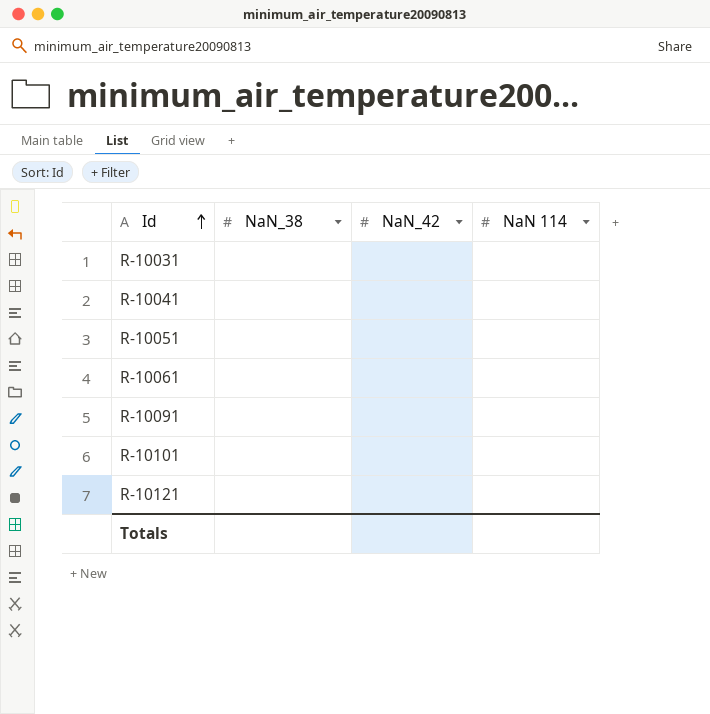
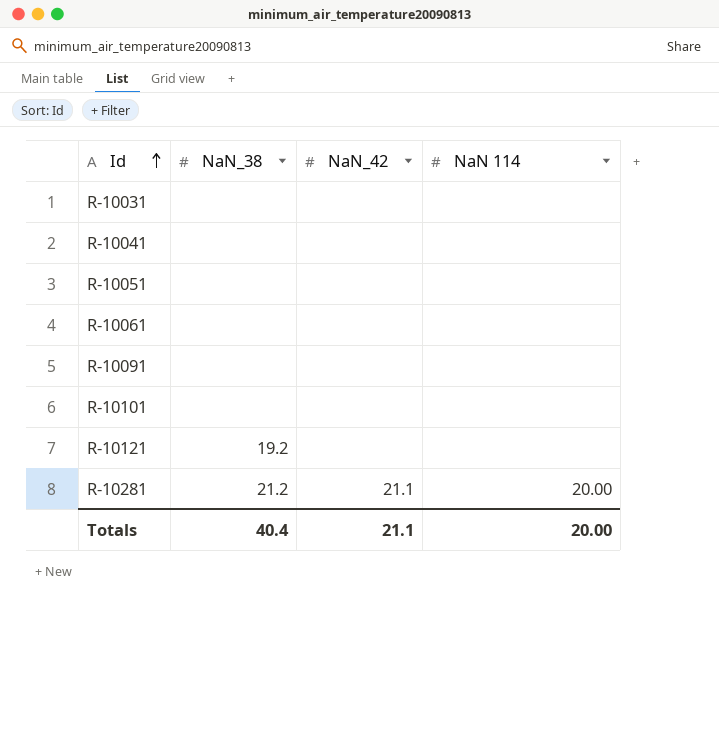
R-10121 | NaN_38: none -> 19.2
row R-10281: none -> 21.2 | 21.1 | 20.00
Totals | NaN_38: none -> 40.4
Totals | NaN_42: none -> 21.1
Totals | NaN 114: none -> 20.00

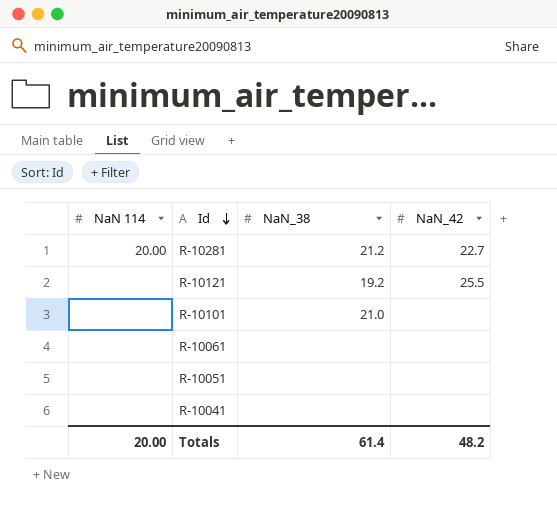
row order: Id ascending -> Id descending
column NaN 114 | position: 4 -> 1
row R-10031: none | none | none -> none
row R-10091: none | none | none -> none
R-10281 | NaN_42: 21.1 -> 22.7
R-10121 | NaN_42: none -> 25.5
R-10101 | NaN_38: none -> 21.0
Totals | NaN_38: 40.4 -> 61.4
Totals | NaN_42: 21.1 -> 48.2

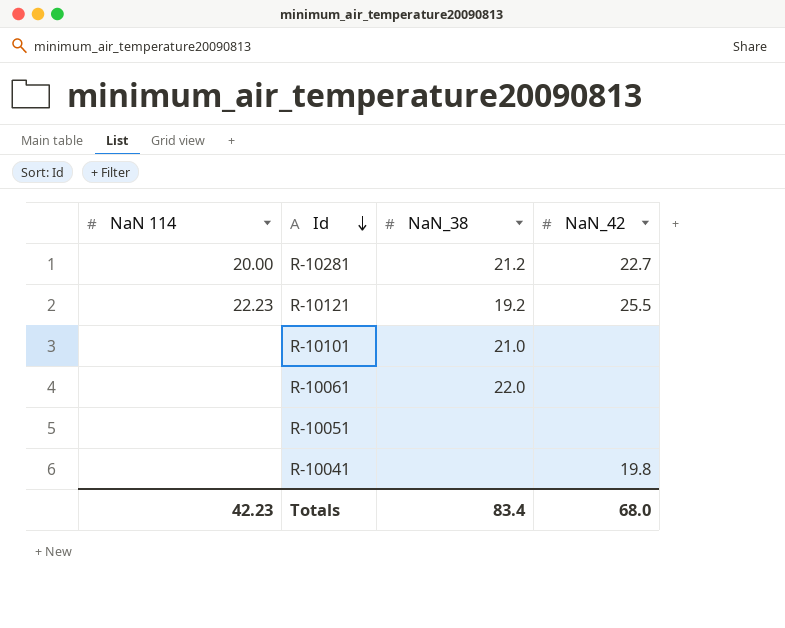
R-10121 | NaN 114: none -> 22.23
R-10061 | NaN_38: none -> 22.0
R-10041 | NaN_42: none -> 19.8
Totals | NaN 114: 20.00 -> 42.23
Totals | NaN_38: 61.4 -> 83.4
Totals | NaN_42: 48.2 -> 68.0

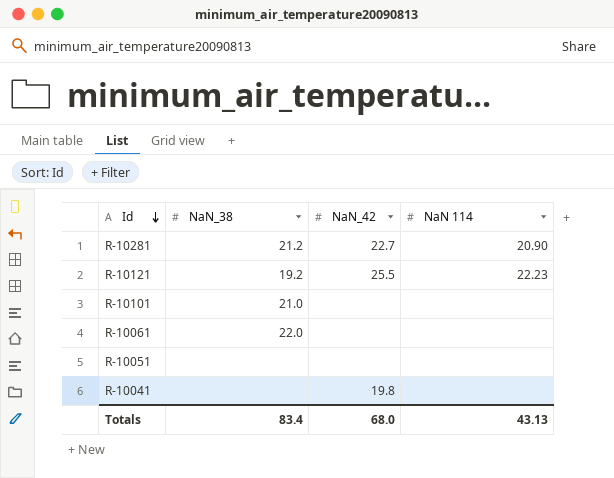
column NaN 114 | position: 1 -> 4
R-10281 | NaN 114: 20.00 -> 20.90
Totals | NaN 114: 42.23 -> 43.13

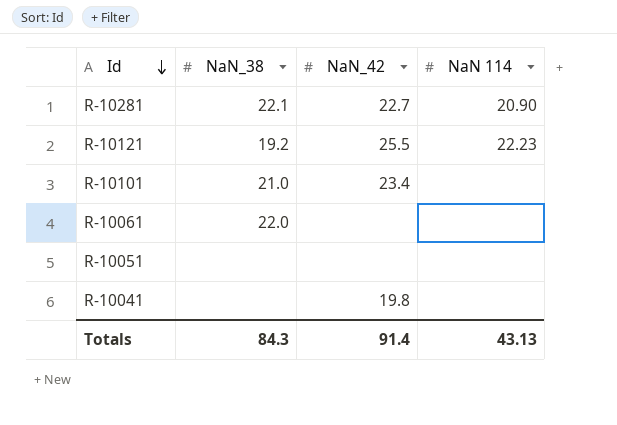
R-10281 | NaN_38: 21.2 -> 22.1
R-10101 | NaN_42: none -> 23.4
Totals | NaN_38: 83.4 -> 84.3
Totals | NaN_42: 68.0 -> 91.4

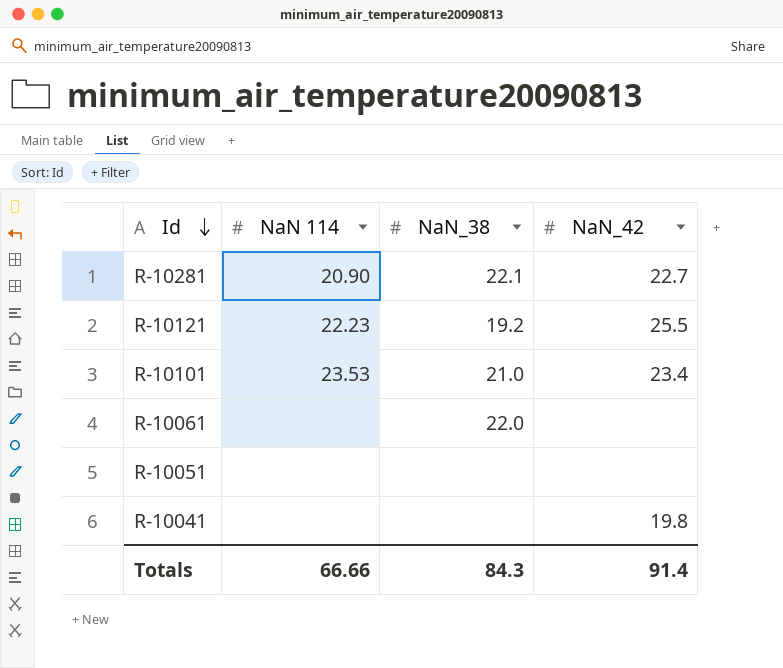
column NaN 114 | position: 4 -> 2
R-10101 | NaN 114: none -> 23.53
Totals | NaN 114: 43.13 -> 66.66

